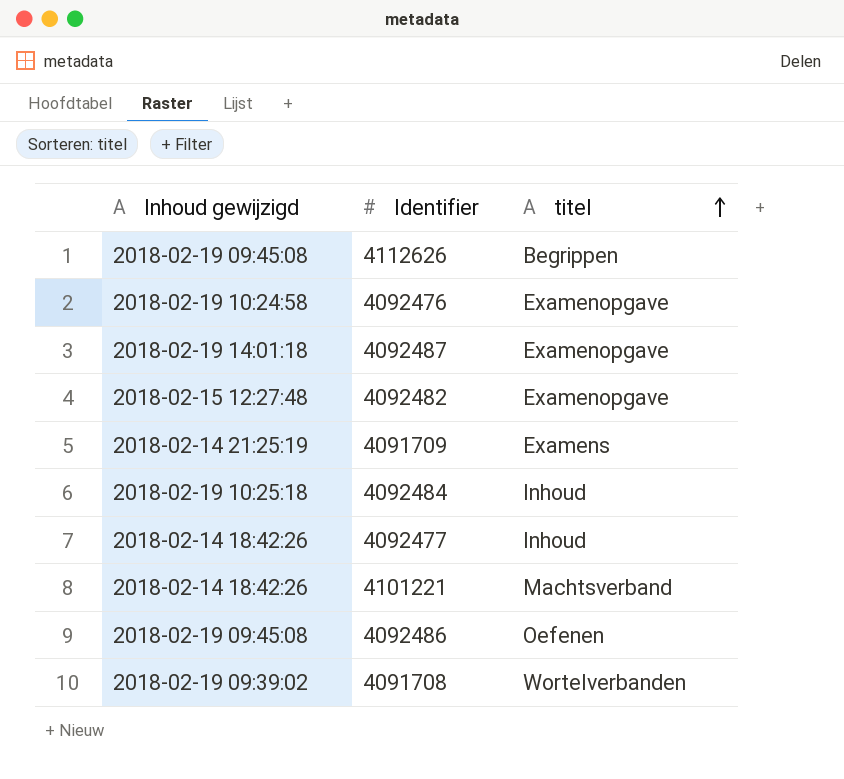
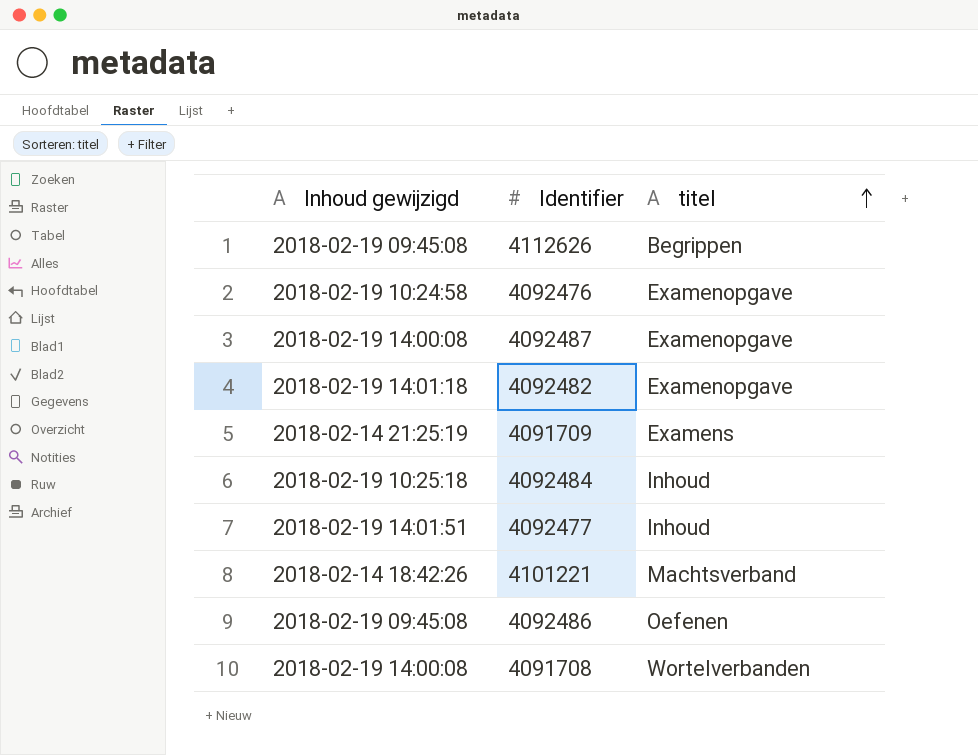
4092487 | Inhoud gewijzigd: 2018-02-19 14:01:18 -> 2018-02-19 14:00:08
4092482 | Inhoud gewijzigd: 2018-02-15 12:27:48 -> 2018-02-19 14:01:18
4092477 | Inhoud gewijzigd: 2018-02-14 18:42:26 -> 2018-02-19 14:01:51
4091708 | Inhoud gewijzigd: 2018-02-19 09:39:02 -> 2018-02-19 14:00:08

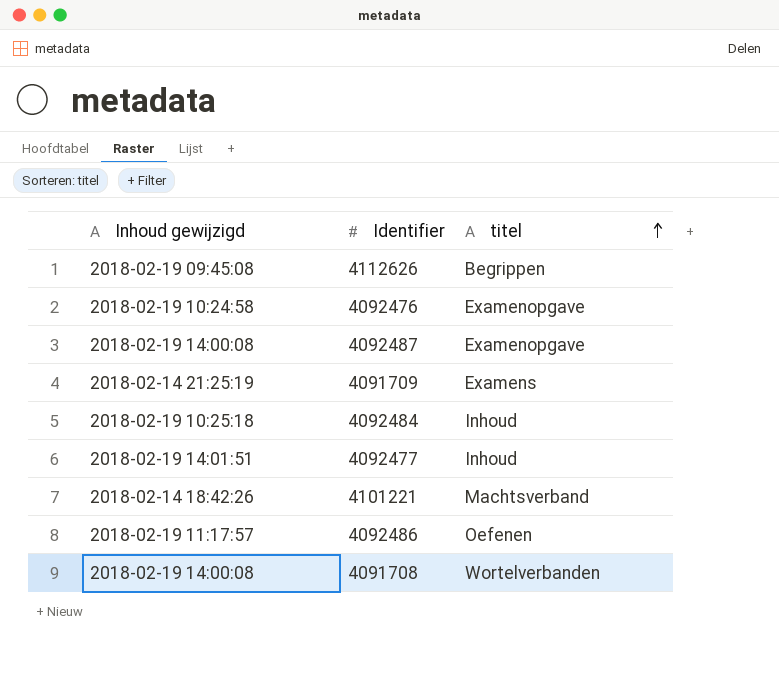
row 4092482: 2018-02-19 14:01:18 | Examenopgave -> none
4092486 | Inhoud gewijzigd: 2018-02-19 09:45:08 -> 2018-02-19 11:17:57

